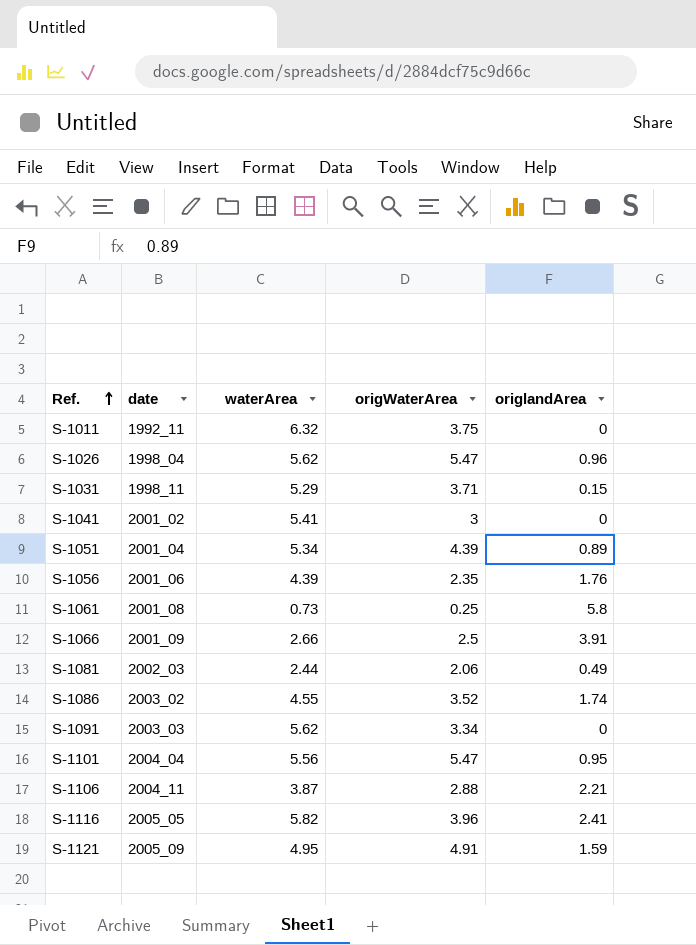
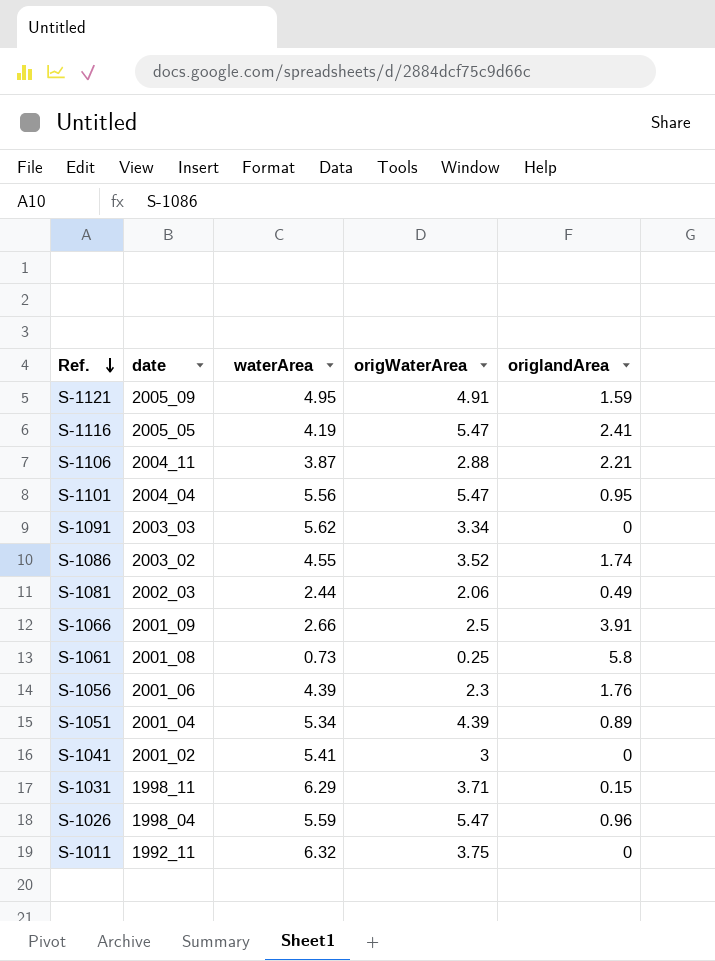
row order: Ref. ascending -> Ref. descending
S-1116 | waterArea: 5.82 -> 4.19
S-1116 | origWaterArea: 3.96 -> 5.47
S-1056 | origWaterArea: 2.35 -> 2.3
S-1031 | waterArea: 5.29 -> 6.29
S-1026 | waterArea: 5.62 -> 5.59

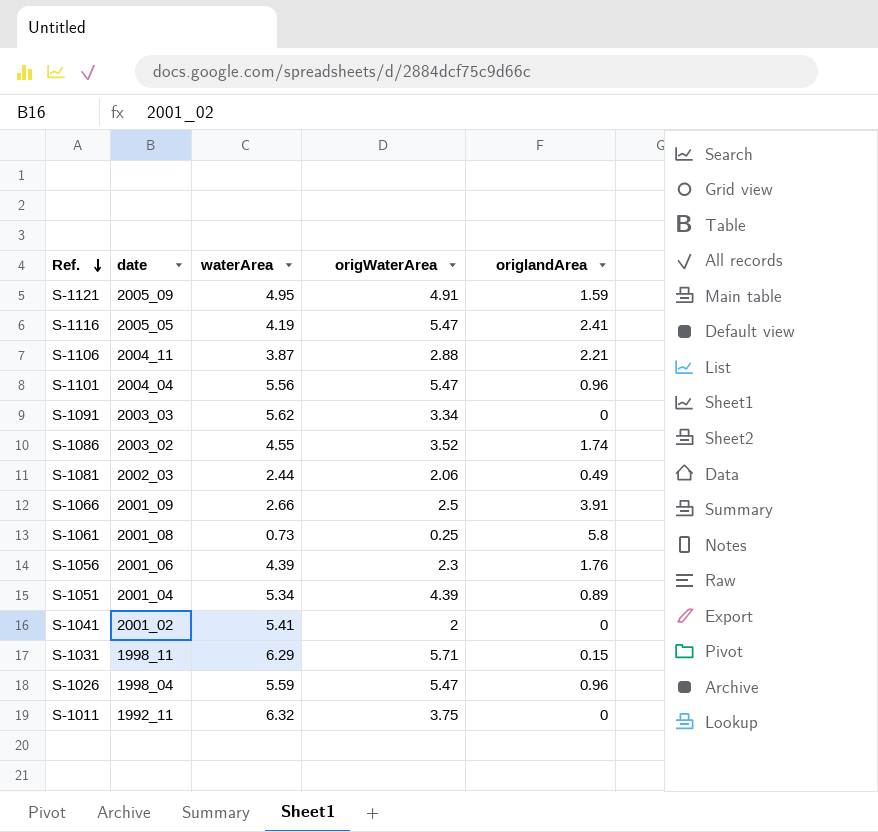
S-1101 | origlandArea: 0.95 -> 0.96
S-1041 | origWaterArea: 3 -> 2
S-1031 | origWaterArea: 3.71 -> 5.71

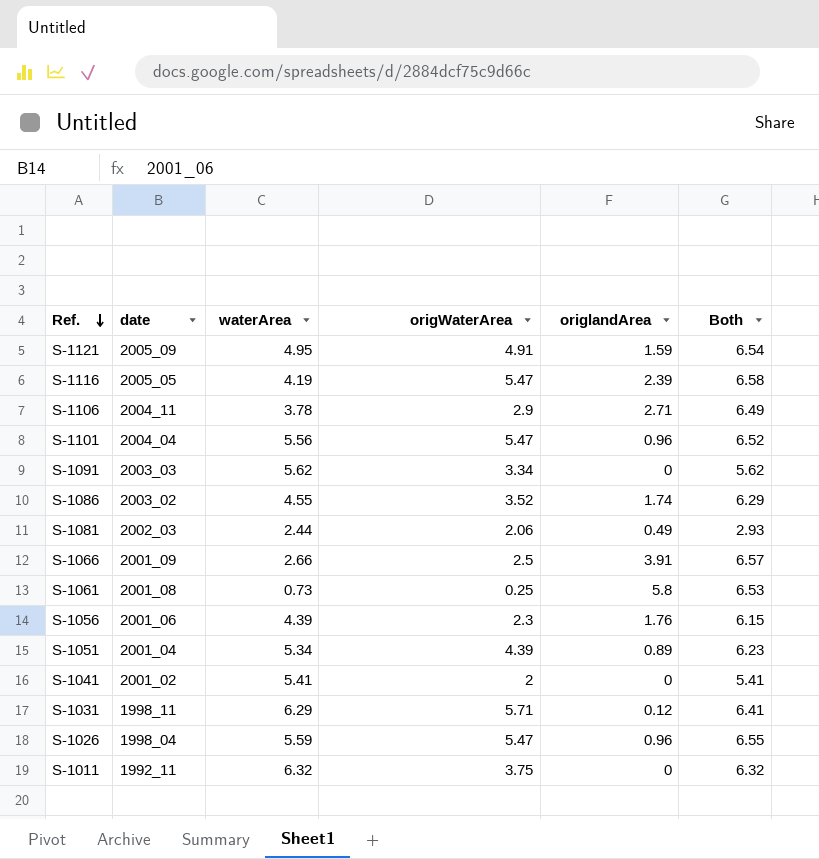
column Both | formula: none -> [waterArea] + [origlandArea]
S-1116 | origlandArea: 2.41 -> 2.39
S-1106 | waterArea: 3.87 -> 3.78
S-1106 | origWaterArea: 2.88 -> 2.9
S-1106 | origlandArea: 2.21 -> 2.71
S-1031 | origlandArea: 0.15 -> 0.12

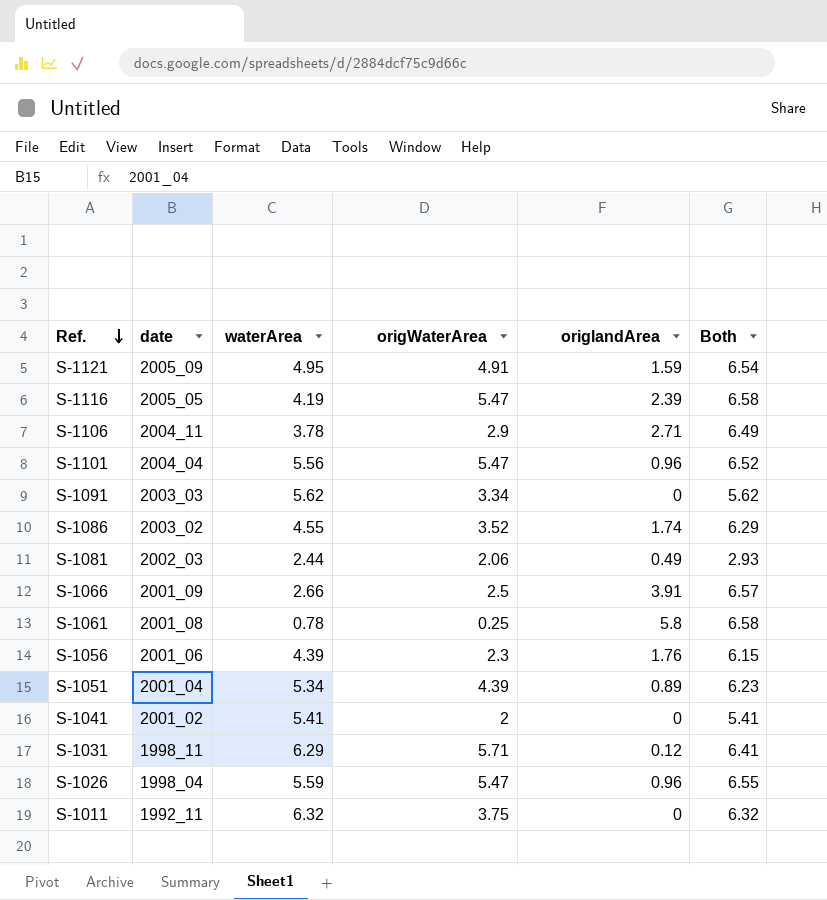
S-1061 | waterArea: 0.73 -> 0.78
S-1061 | Both: 6.53 -> 6.58

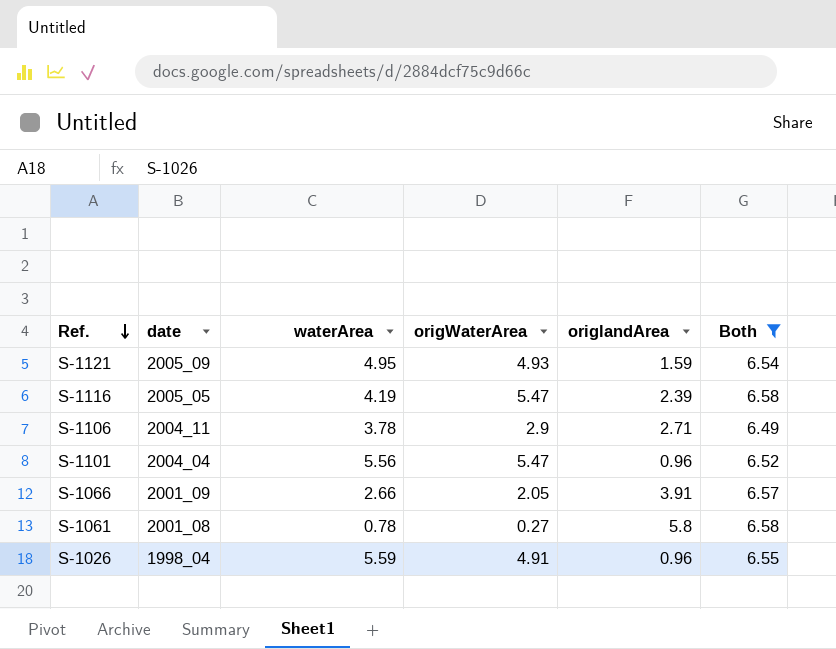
filter: none -> Both >= 6.49
S-1121 | origWaterArea: 4.91 -> 4.93
S-1066 | origWaterArea: 2.5 -> 2.05
S-1061 | origWaterArea: 0.25 -> 0.27
S-1026 | origWaterArea: 5.47 -> 4.91

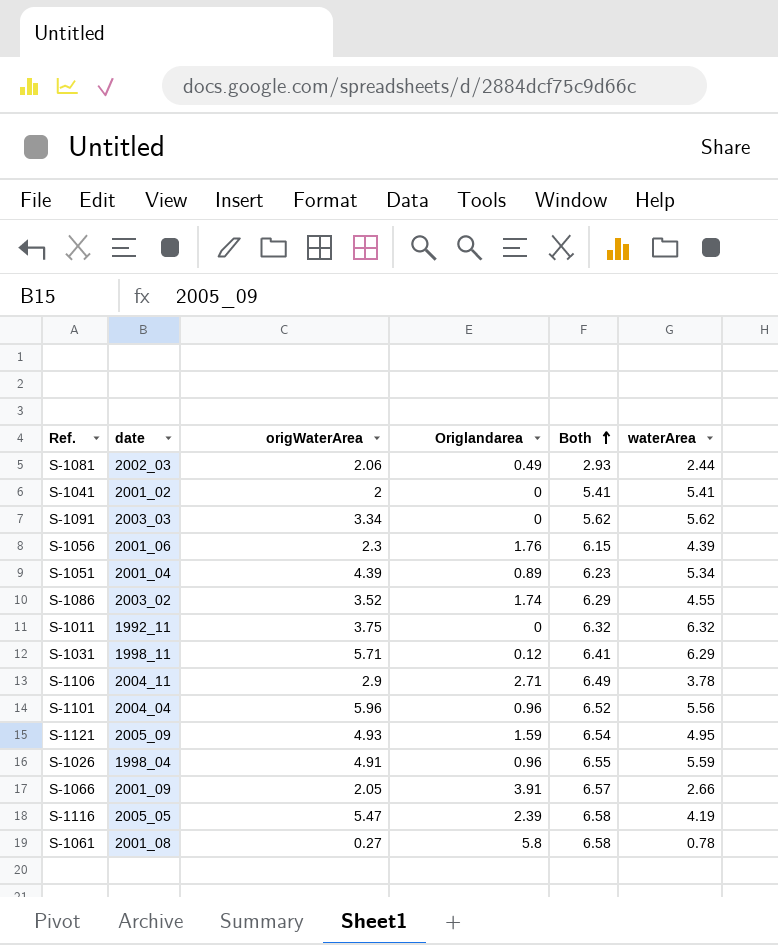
filter: Both >= 6.49 -> none
row order: Ref. descending -> Both ascending
column name: origlandArea -> Origlandarea
column waterArea | position: 3 -> 6
S-1101 | origWaterArea: 5.47 -> 5.96

